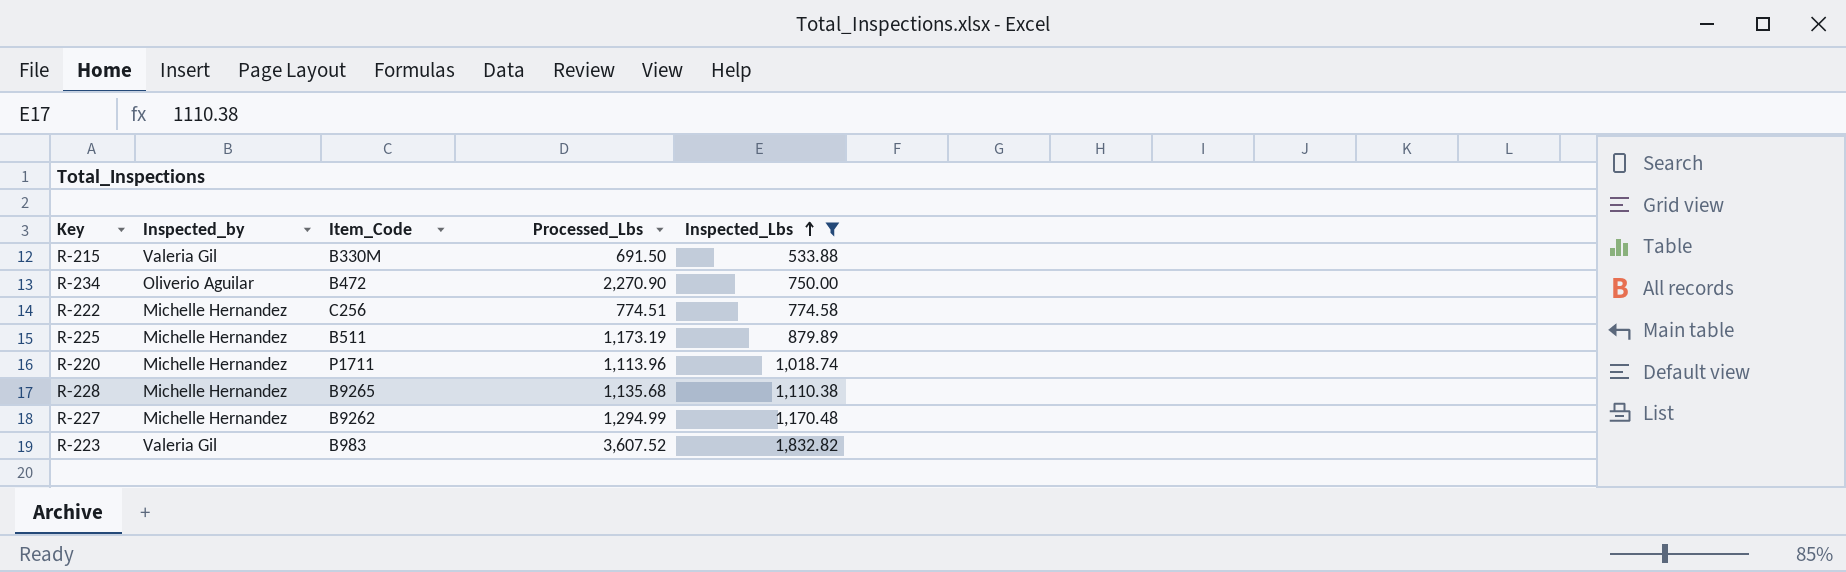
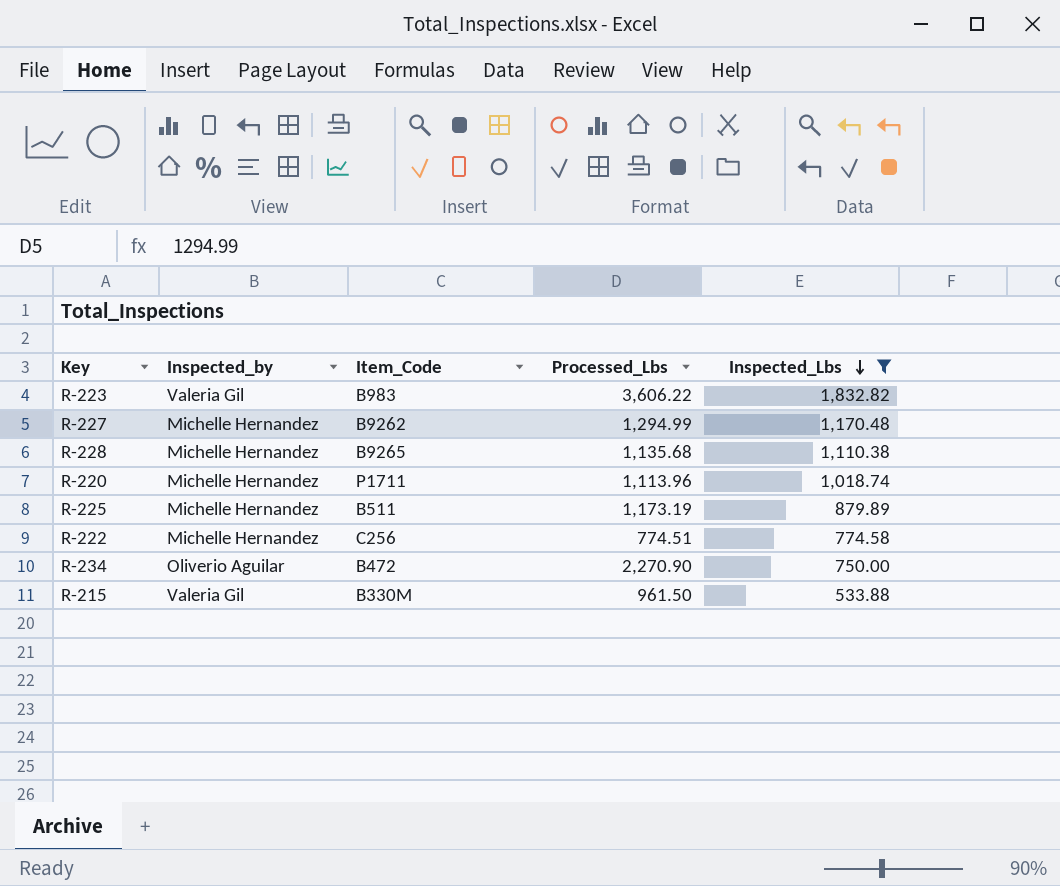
row order: Inspected_Lbs ascending -> Inspected_Lbs descending
R-223 | Processed_Lbs: 3,607.52 -> 3,606.22
R-215 | Processed_Lbs: 691.50 -> 961.50

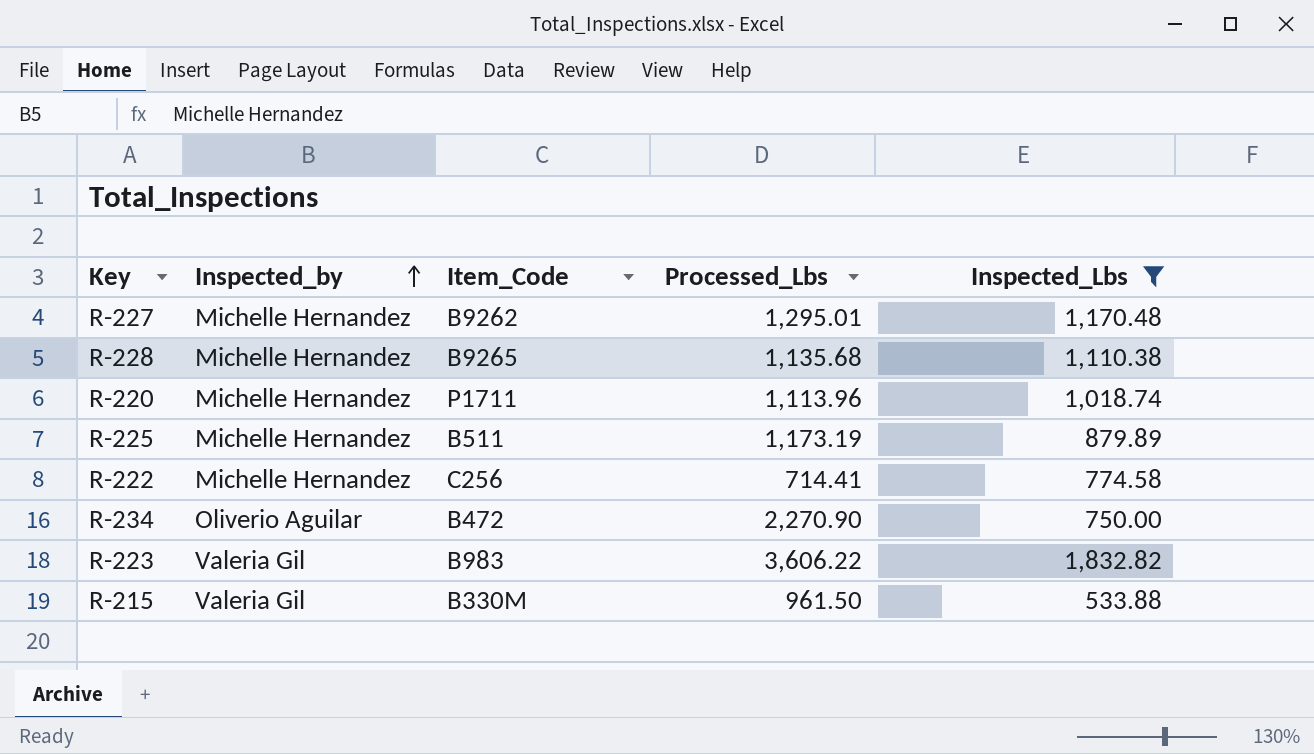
row order: Inspected_Lbs descending -> Inspected_by ascending
R-227 | Processed_Lbs: 1,294.99 -> 1,295.01
R-222 | Processed_Lbs: 774.51 -> 714.41

